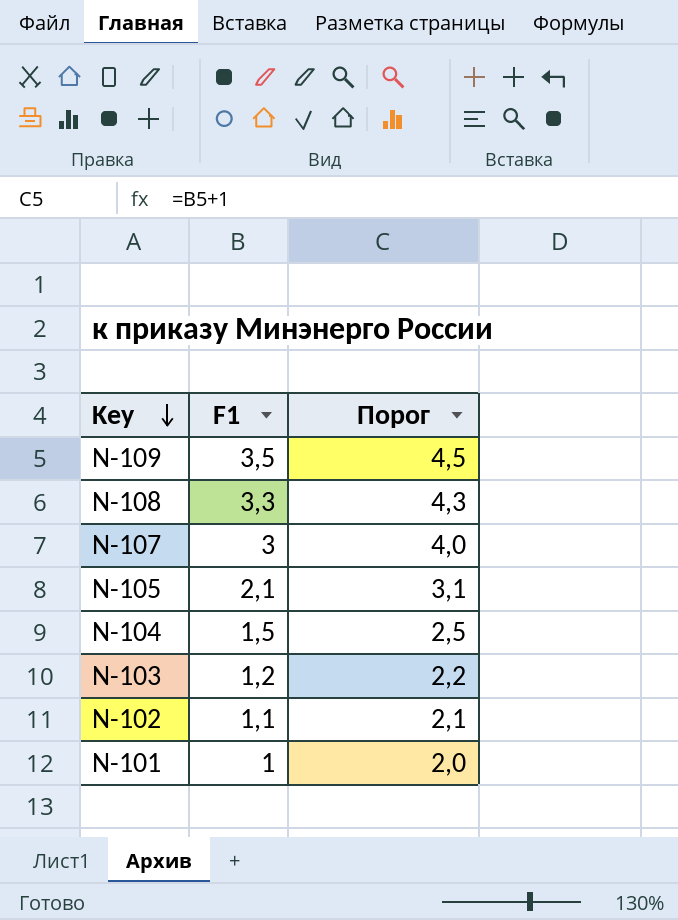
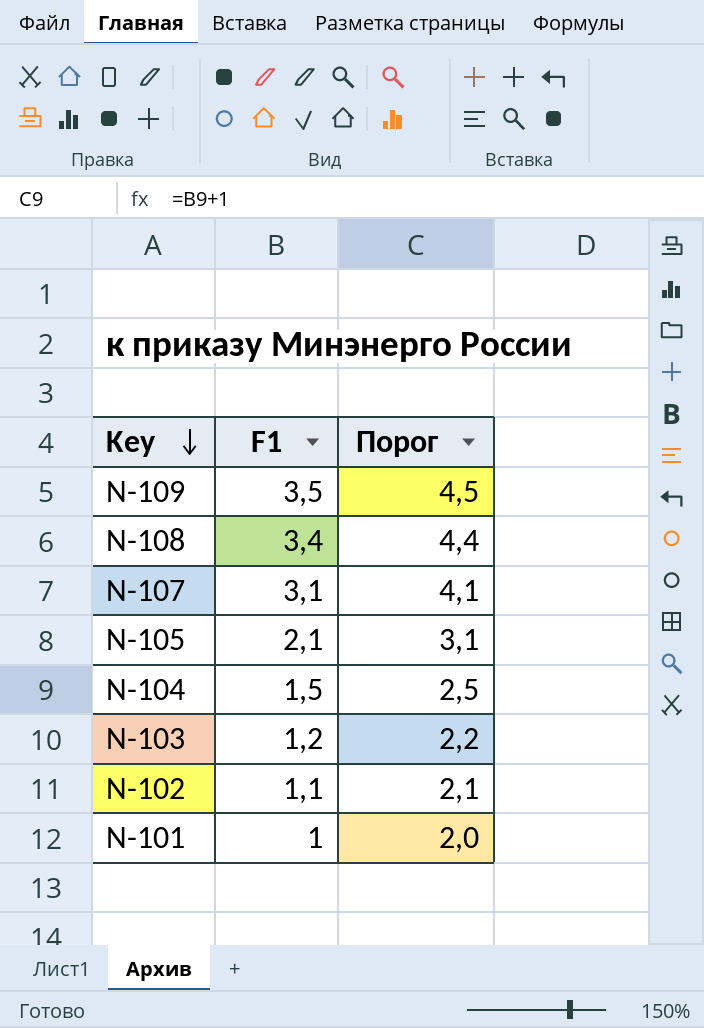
N-108 | F1: 3,3 -> 3,4
N-108 | Порог: 4,3 -> 4,4
N-107 | F1: 3 -> 3,1
N-107 | Порог: 4,0 -> 4,1

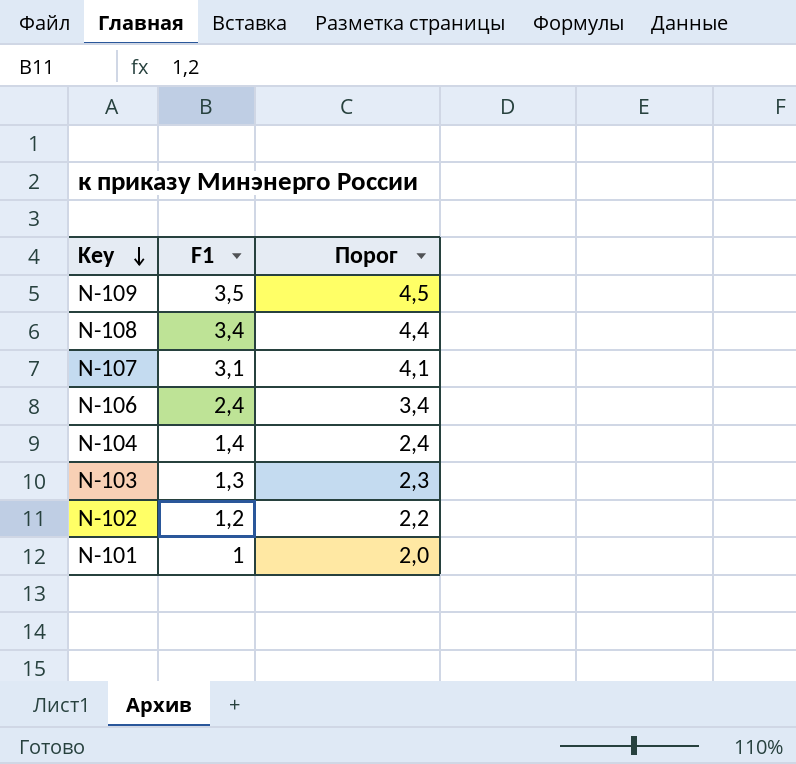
row N-105: 2,1 | 3,1 -> none
row N-106: none -> 2,4 | 3,4
N-104 | F1: 1,5 -> 1,4
N-104 | Порог: 2,5 -> 2,4
N-103 | F1: 1,2 -> 1,3
N-103 | Порог: 2,2 -> 2,3
N-102 | F1: 1,1 -> 1,2
N-102 | Порог: 2,1 -> 2,2

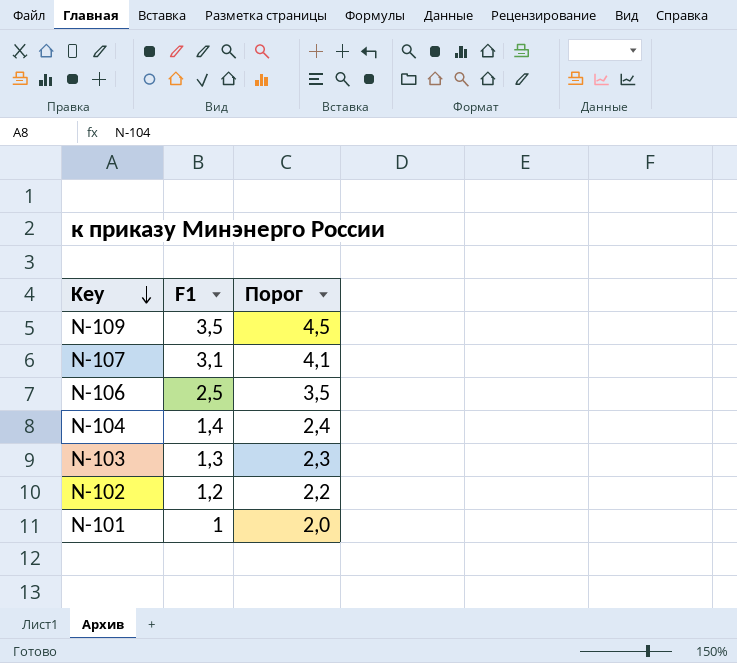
row N-108: 3,4 | 4,4 -> none
N-106 | F1: 2,4 -> 2,5
N-106 | Порог: 3,4 -> 3,5

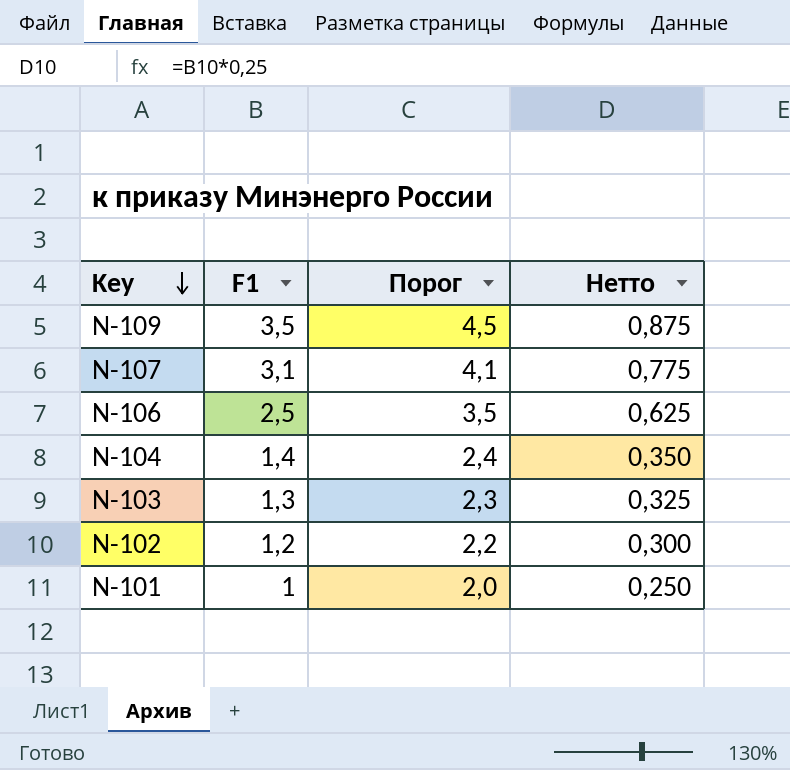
column Нетто | formula: none -> [F1] * 0,25

